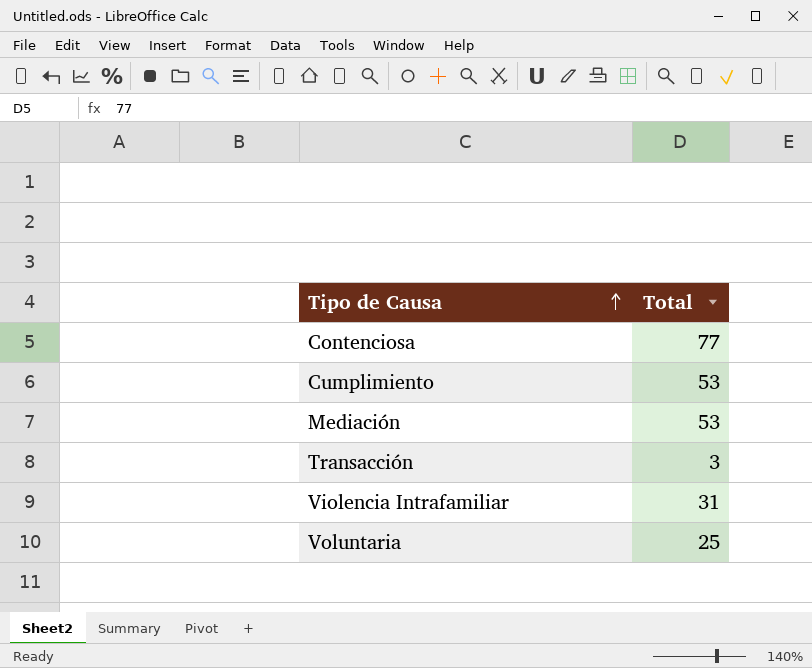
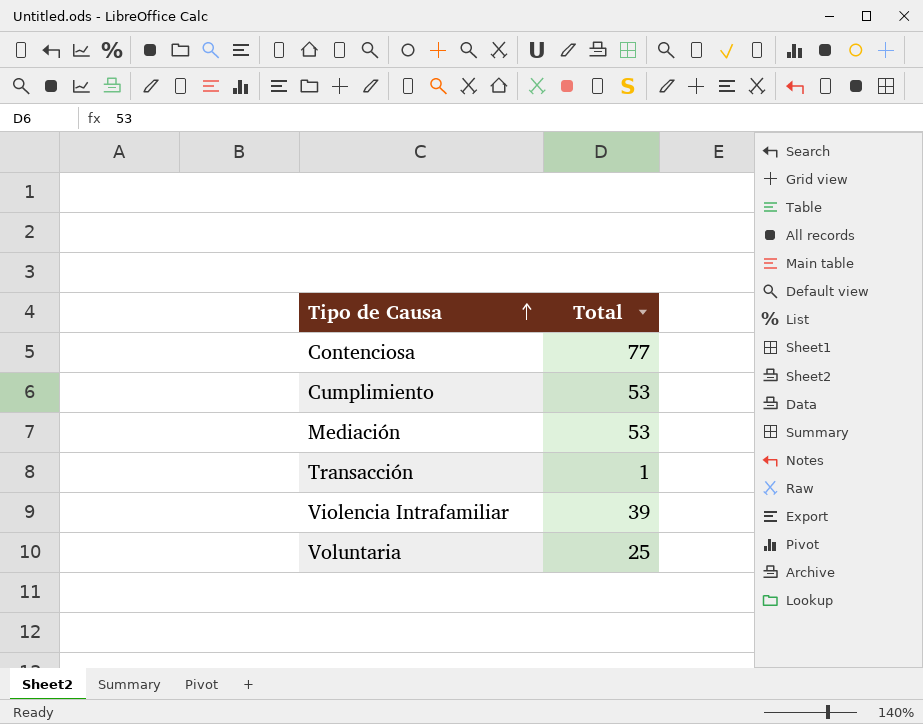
Transacción | Total: 3 -> 1
Violencia Intrafamiliar | Total: 31 -> 39

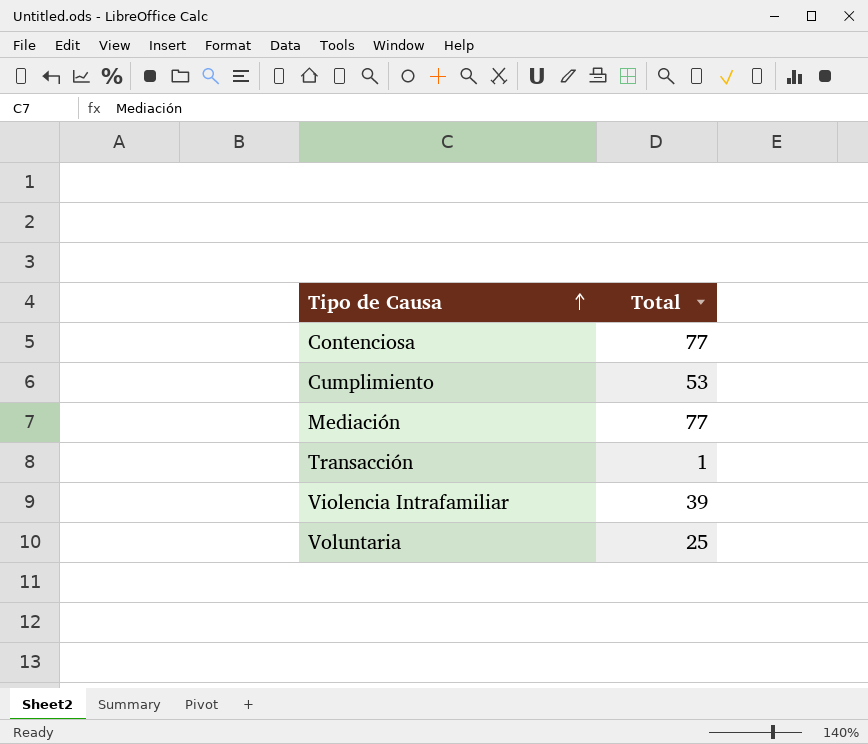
Mediación | Total: 53 -> 77

